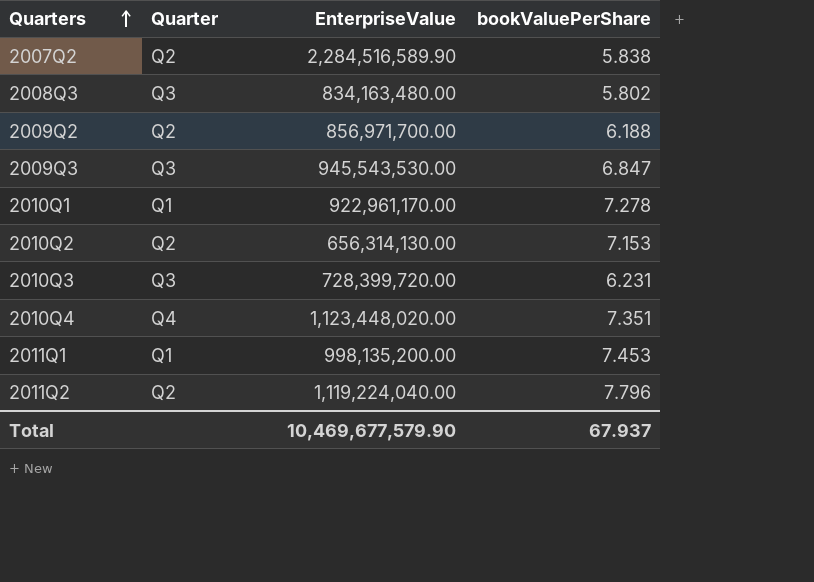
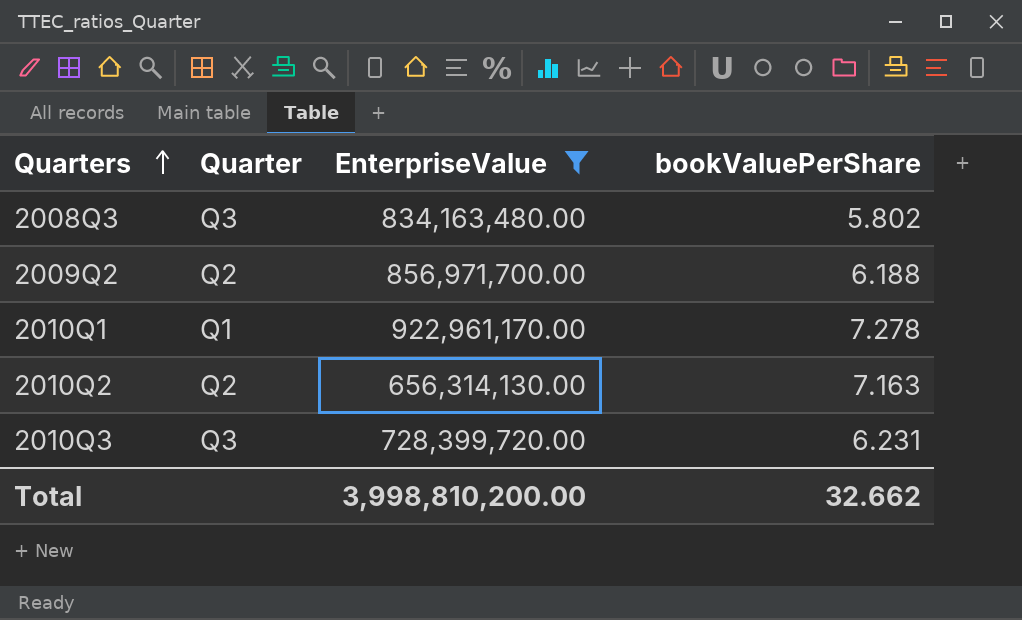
filter: none -> EnterpriseValue <= 922,961,170.00
2010Q2 | bookValuePerShare: 7.153 -> 7.163
Total | EnterpriseValue: 10,469,677,579.90 -> 3,998,810,200.00
Total | bookValuePerShare: 67.937 -> 32.662

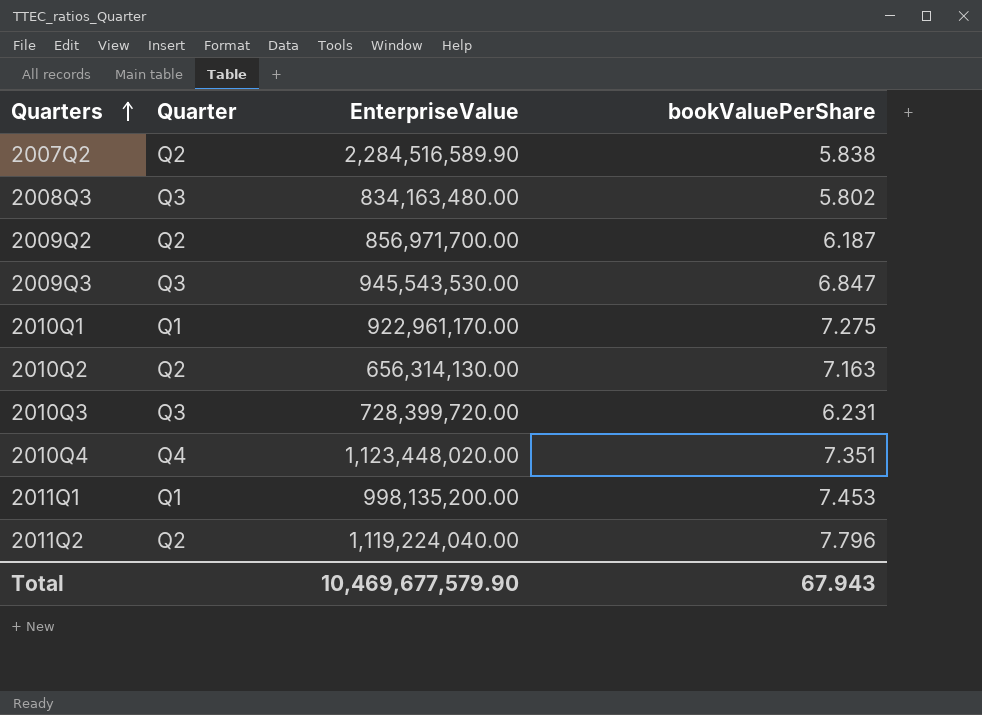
filter: EnterpriseValue <= 922,961,170.00 -> none
2009Q2 | bookValuePerShare: 6.188 -> 6.187
2010Q1 | bookValuePerShare: 7.278 -> 7.275
Total | EnterpriseValue: 3,998,810,200.00 -> 10,469,677,579.90
Total | bookValuePerShare: 32.662 -> 67.943

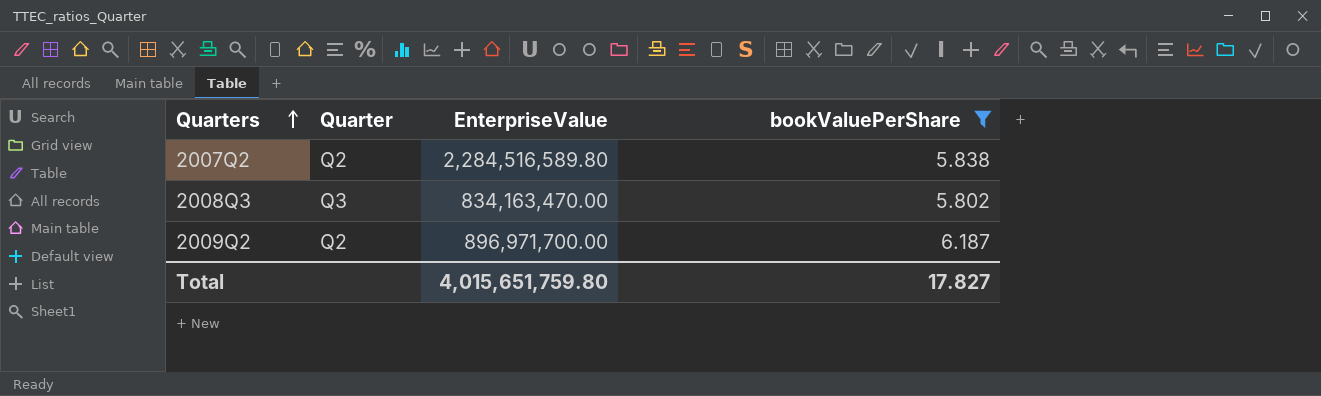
filter: none -> bookValuePerShare <= 6.187
2007Q2 | EnterpriseValue: 2,284,516,589.90 -> 2,284,516,589.80
2008Q3 | EnterpriseValue: 834,163,480.00 -> 834,163,470.00
2009Q2 | EnterpriseValue: 856,971,700.00 -> 896,971,700.00
Total | EnterpriseValue: 10,469,677,579.90 -> 4,015,651,759.80
Total | bookValuePerShare: 67.943 -> 17.827

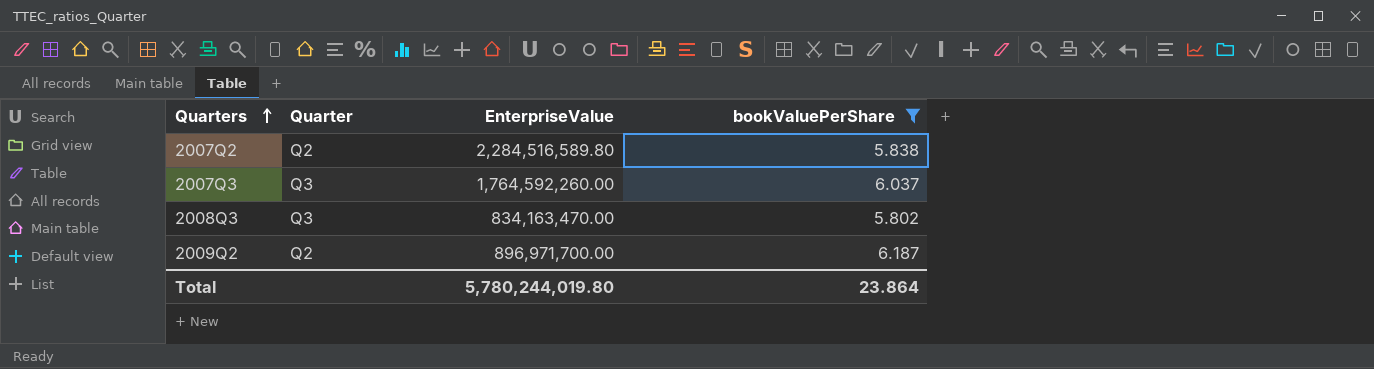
row 2007Q3: none -> Q3 | 1,764,592,260.00 | 6.037
Total | EnterpriseValue: 4,015,651,759.80 -> 5,780,244,019.80
Total | bookValuePerShare: 17.827 -> 23.864

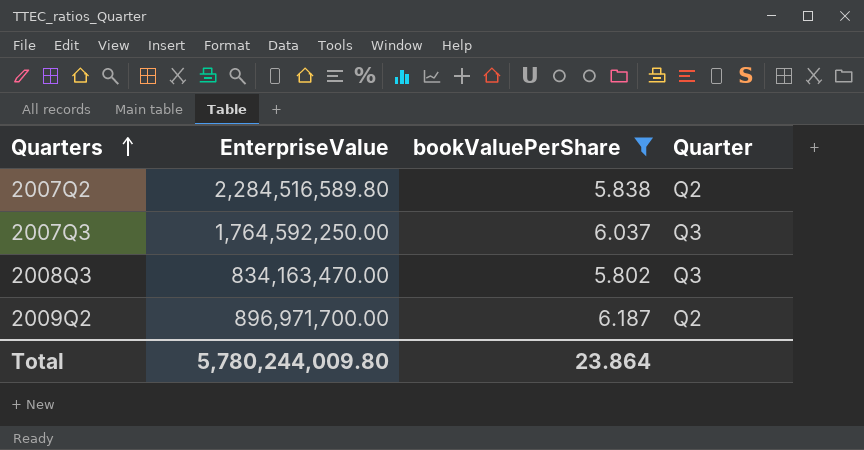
column Quarter | position: 2 -> 4
2007Q3 | EnterpriseValue: 1,764,592,260.00 -> 1,764,592,250.00
Total | EnterpriseValue: 5,780,244,019.80 -> 5,780,244,009.80

